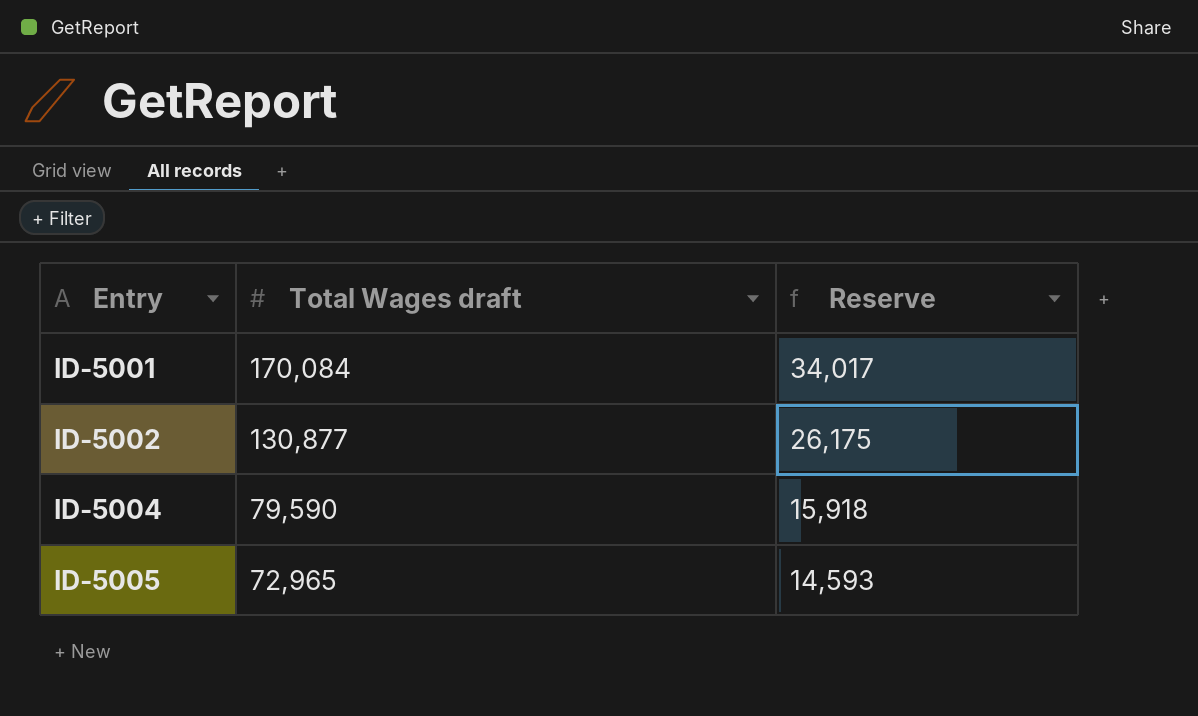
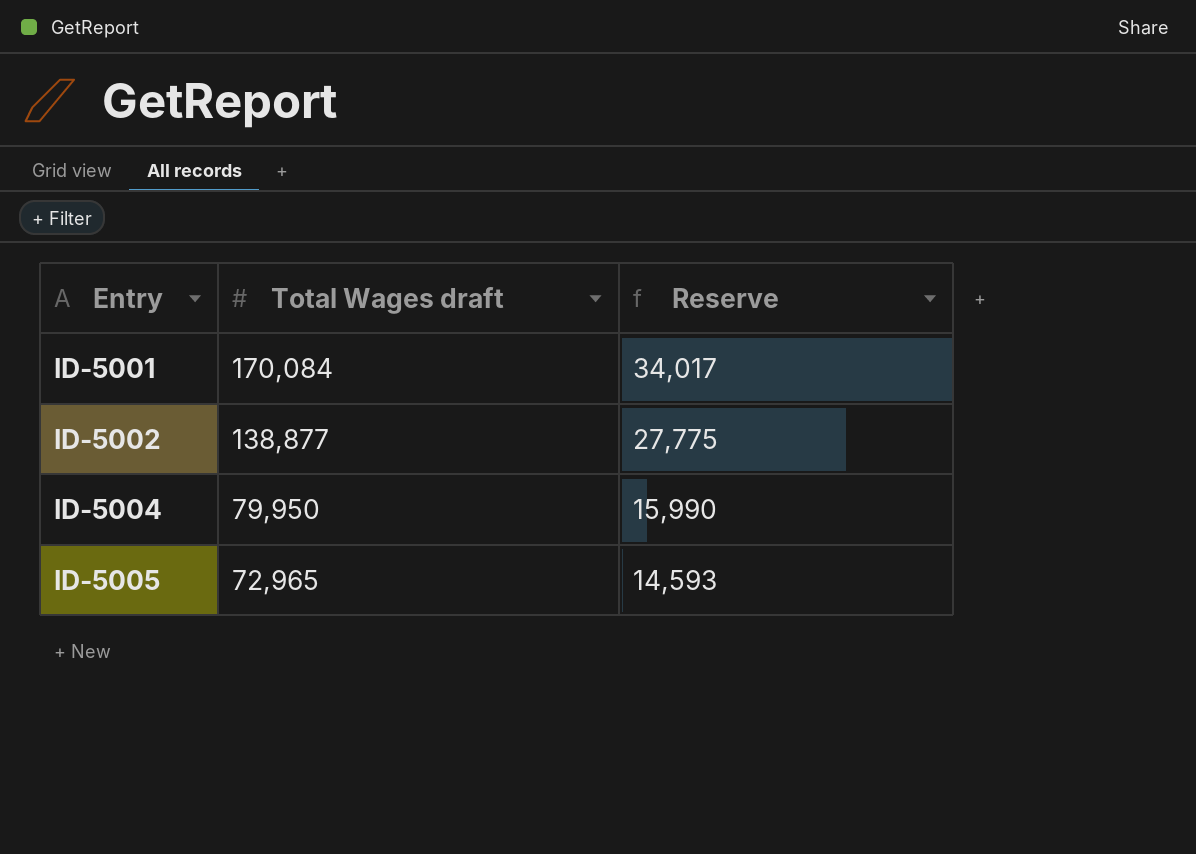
ID-5002 | Total Wages draft: 130,877 -> 138,877
ID-5002 | Reserve: 26,175 -> 27,775
ID-5004 | Total Wages draft: 79,590 -> 79,950
ID-5004 | Reserve: 15,918 -> 15,990

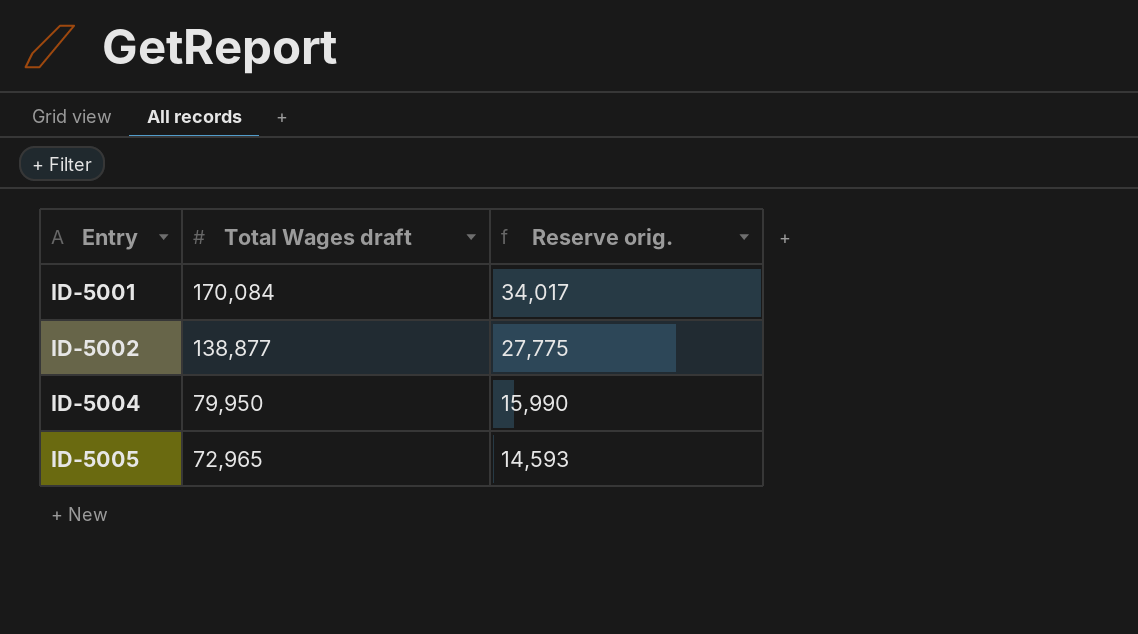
column name: Reserve -> Reserve orig.

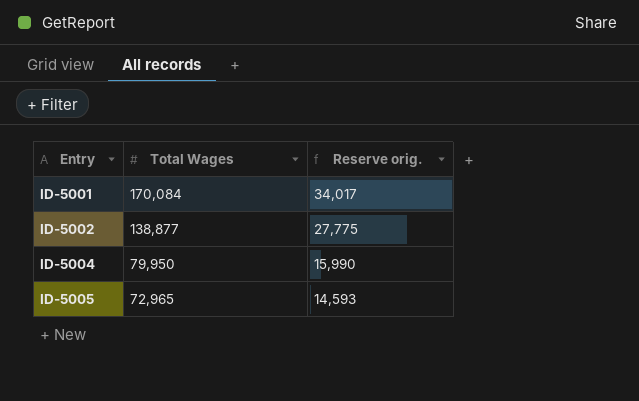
column name: Total Wages draft -> Total Wages

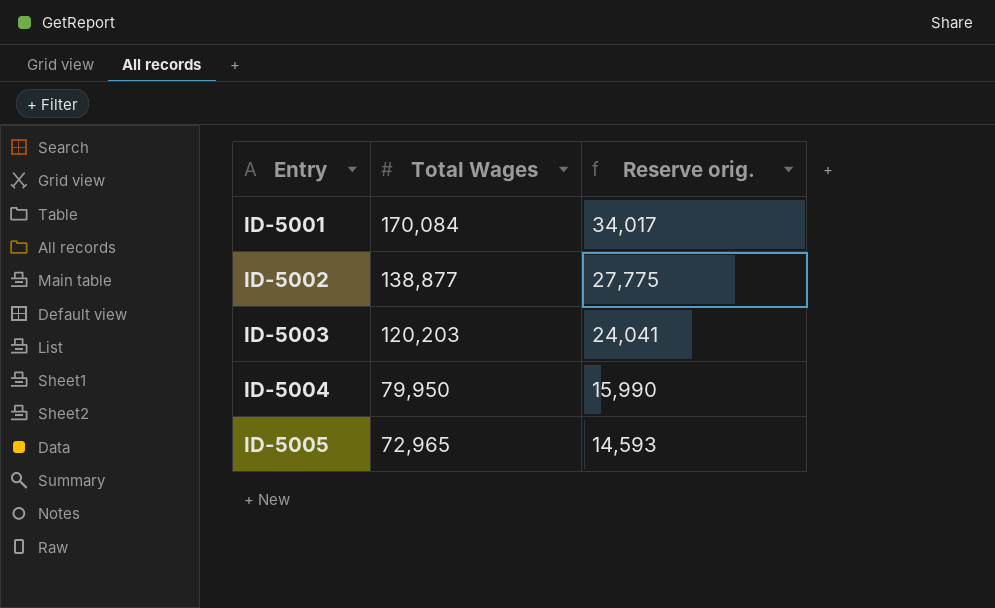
row ID-5003: none -> 120,203 | 24,041

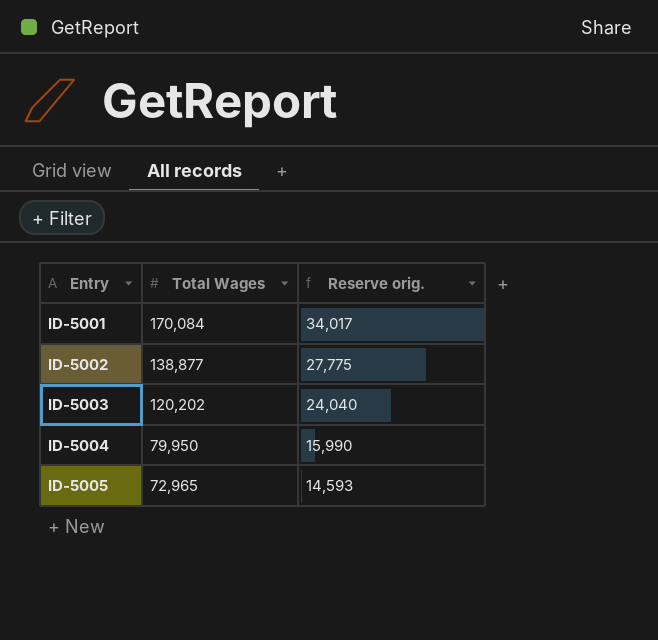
ID-5003 | Total Wages: 120,203 -> 120,202
ID-5003 | Reserve orig.: 24,041 -> 24,040

